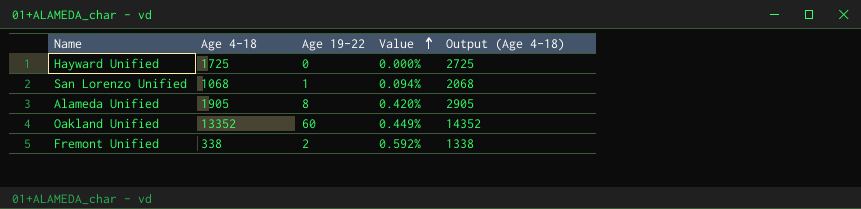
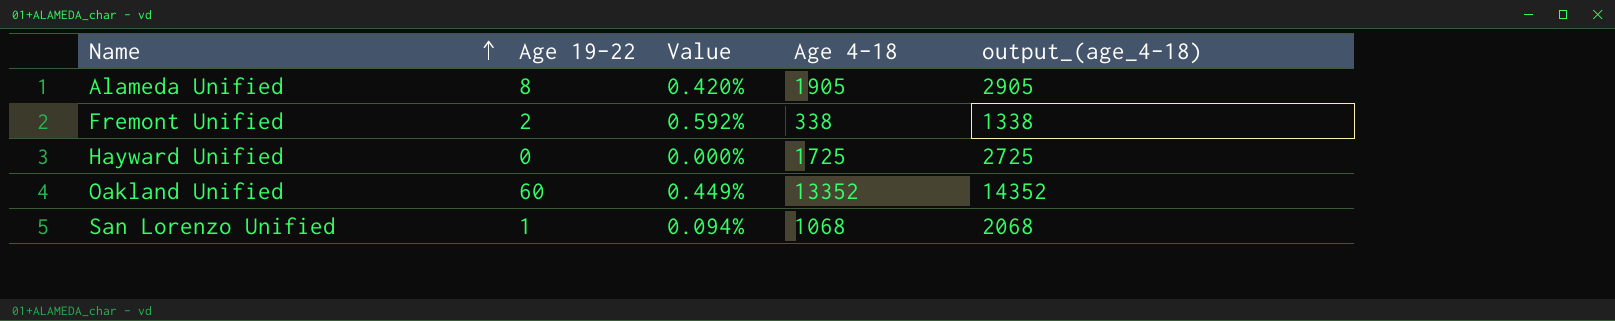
row order: Value ascending -> Name ascending
column Age 4-18 | position: 2 -> 4
column name: Output (Age 4-18) -> output_(age_4-18)

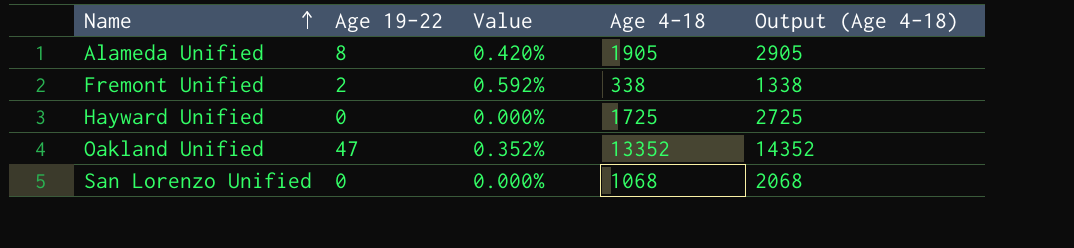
column name: output_(age_4-18) -> Output (Age 4-18)
Oakland Unified | Age 19-22: 60 -> 47
Oakland Unified | Value: 0.449% -> 0.352%
San Lorenzo Unified | Age 19-22: 1 -> 0
San Lorenzo Unified | Value: 0.094% -> 0.000%

